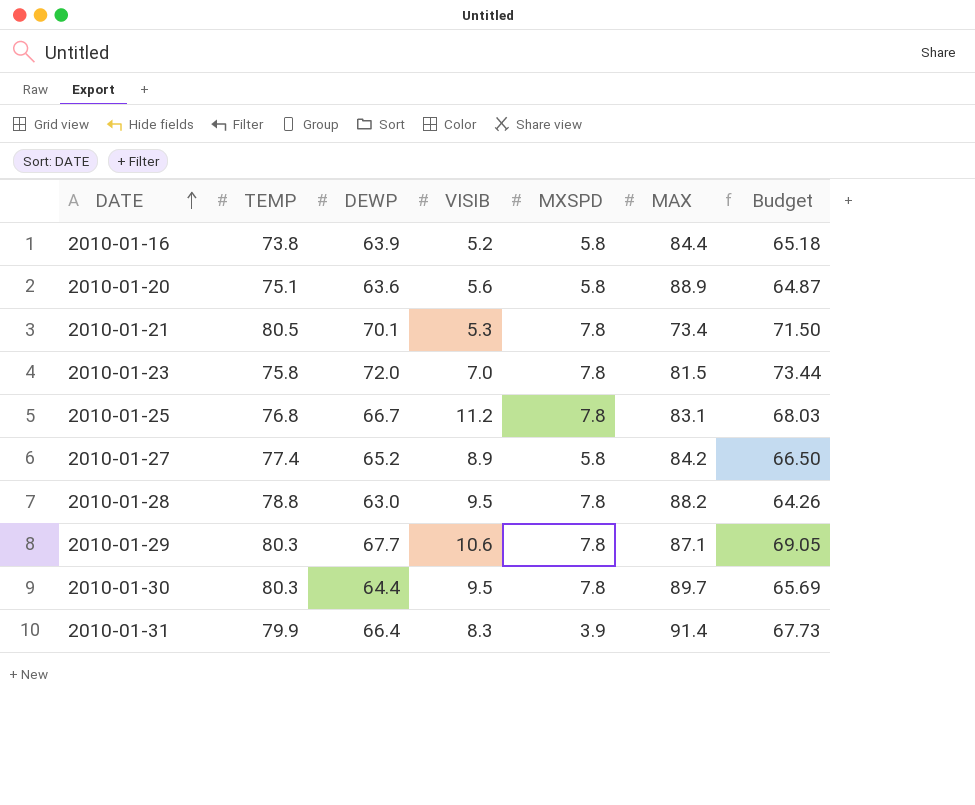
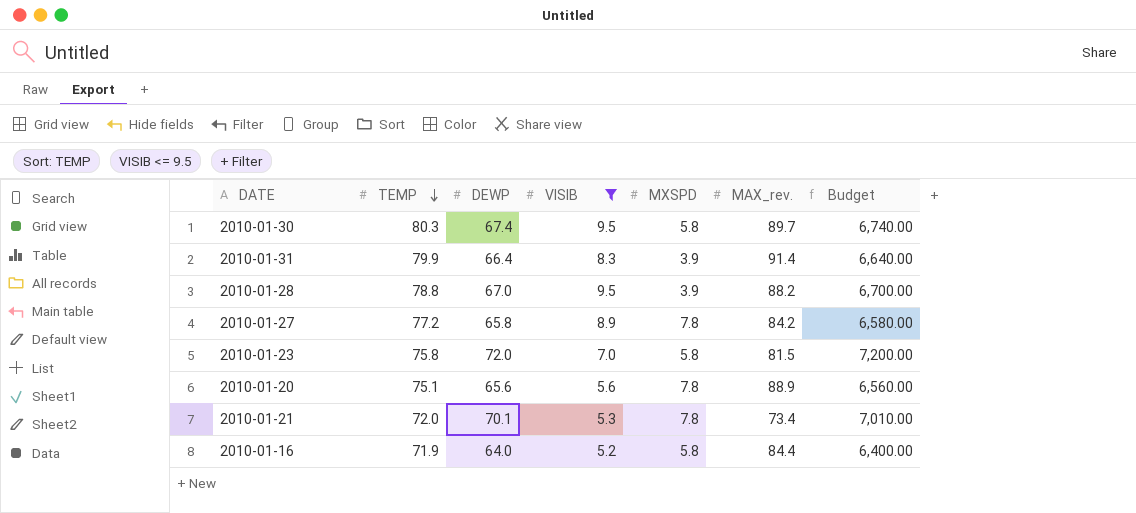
filter: none -> VISIB <= 9.5
row order: DATE ascending -> TEMP descending
column name: MAX -> MAX_rev.
column Budget | formula: [DEWP] * 1.02 -> [DEWP] * 100
2010-01-30 | DEWP: 64.4 -> 67.4
2010-01-30 | MXSPD: 7.8 -> 5.8
2010-01-28 | DEWP: 63.0 -> 67.0
2010-01-28 | MXSPD: 7.8 -> 3.9
2010-01-27 | TEMP: 77.4 -> 77.2
2010-01-27 | DEWP: 65.2 -> 65.8
2010-01-27 | MXSPD: 5.8 -> 7.8
2010-01-23 | MXSPD: 7.8 -> 5.8
2010-01-20 | DEWP: 63.6 -> 65.6
2010-01-20 | MXSPD: 5.8 -> 7.8
2010-01-21 | TEMP: 80.5 -> 72.0
2010-01-16 | TEMP: 73.8 -> 71.9
2010-01-16 | DEWP: 63.9 -> 64.0

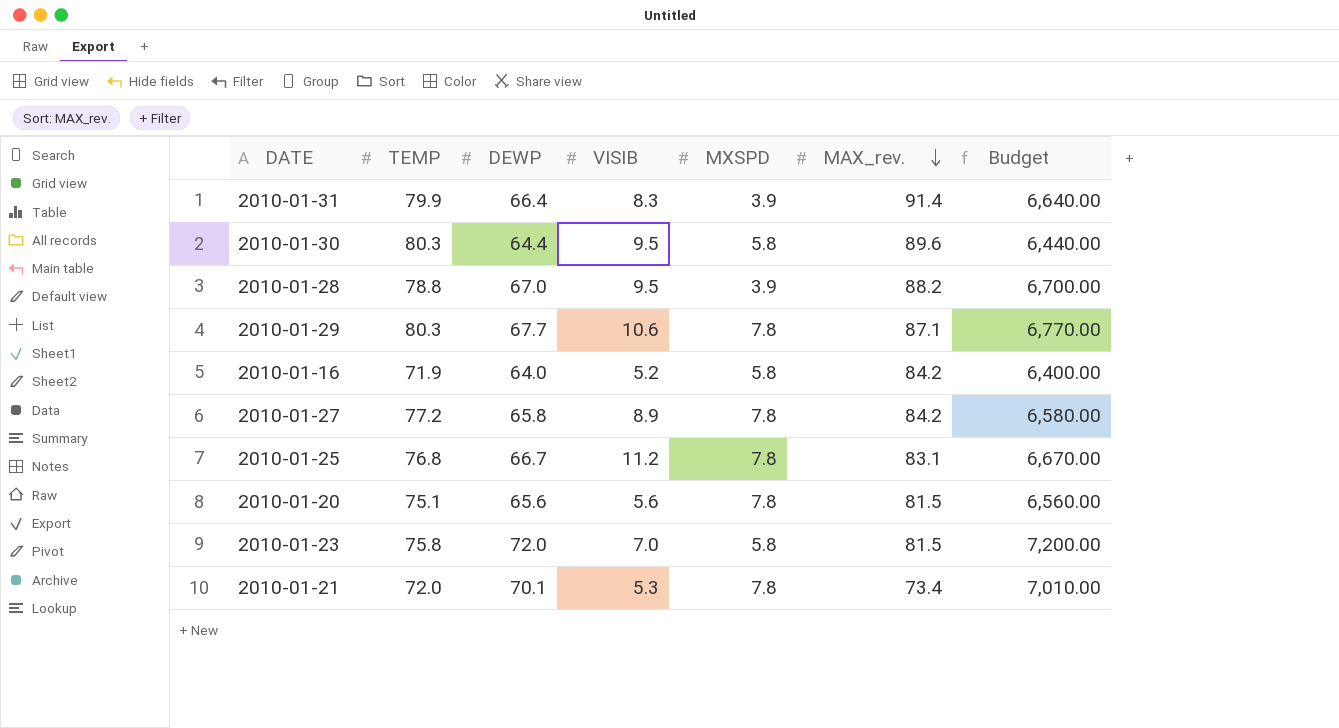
filter: VISIB <= 9.5 -> none
row order: TEMP descending -> MAX_rev. descending
2010-01-30 | DEWP: 67.4 -> 64.4
2010-01-30 | MAX_rev.: 89.7 -> 89.6
2010-01-30 | Budget: 6,740.00 -> 6,440.00
2010-01-16 | MAX_rev.: 84.4 -> 84.2
2010-01-20 | MAX_rev.: 88.9 -> 81.5

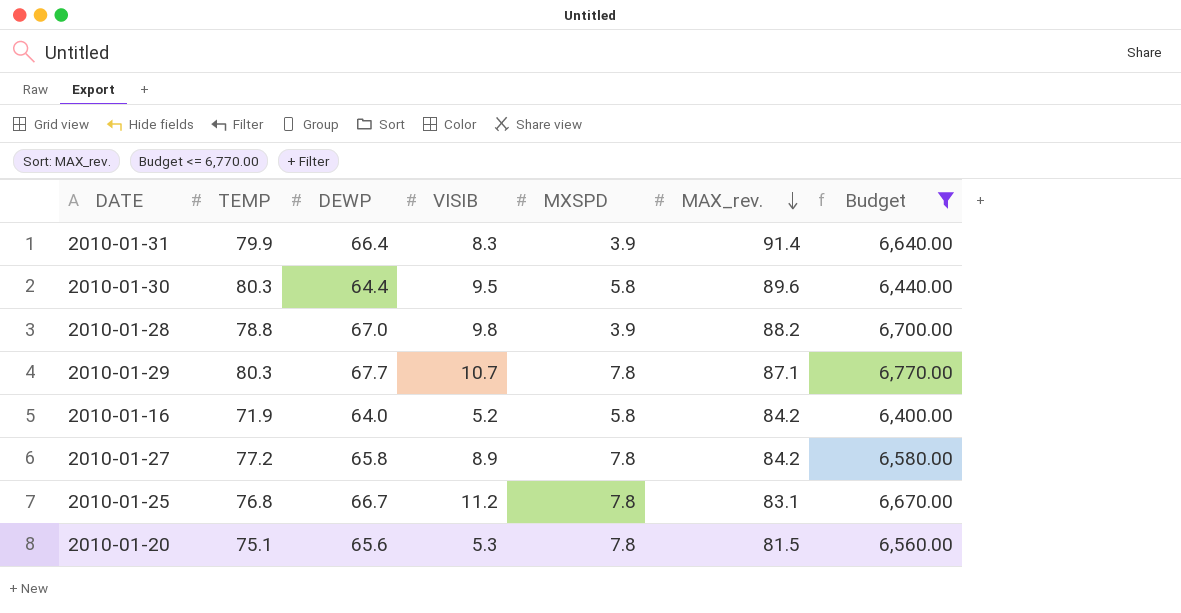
filter: none -> Budget <= 6,770.00
2010-01-28 | VISIB: 9.5 -> 9.8
2010-01-29 | VISIB: 10.6 -> 10.7
2010-01-20 | VISIB: 5.6 -> 5.3

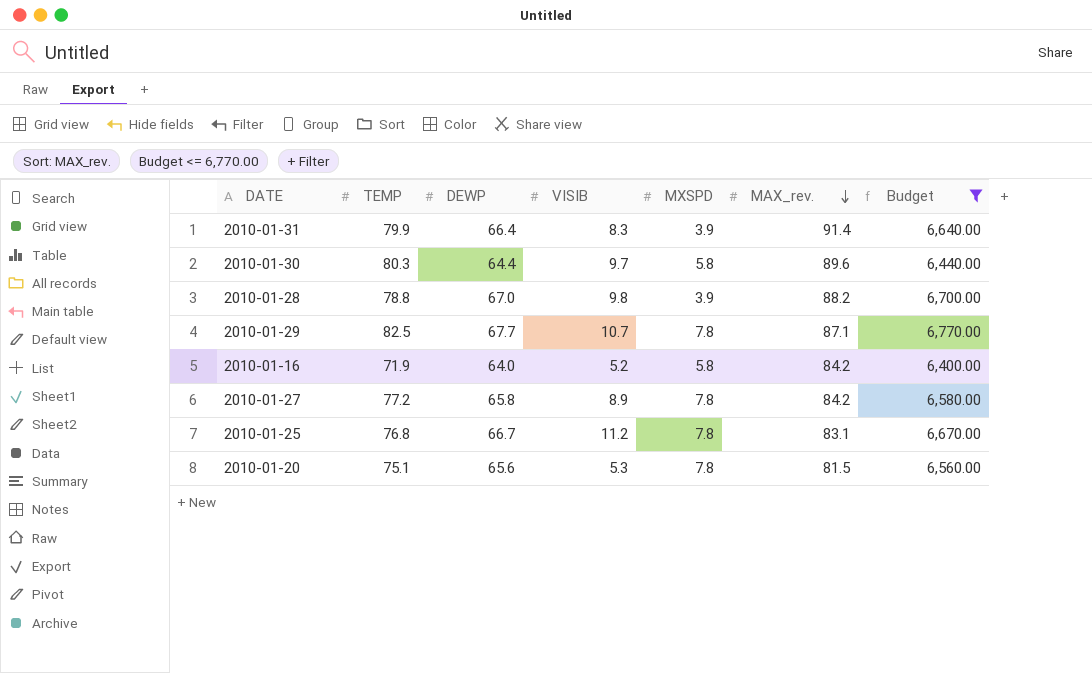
2010-01-30 | VISIB: 9.5 -> 9.7
2010-01-29 | TEMP: 80.3 -> 82.5

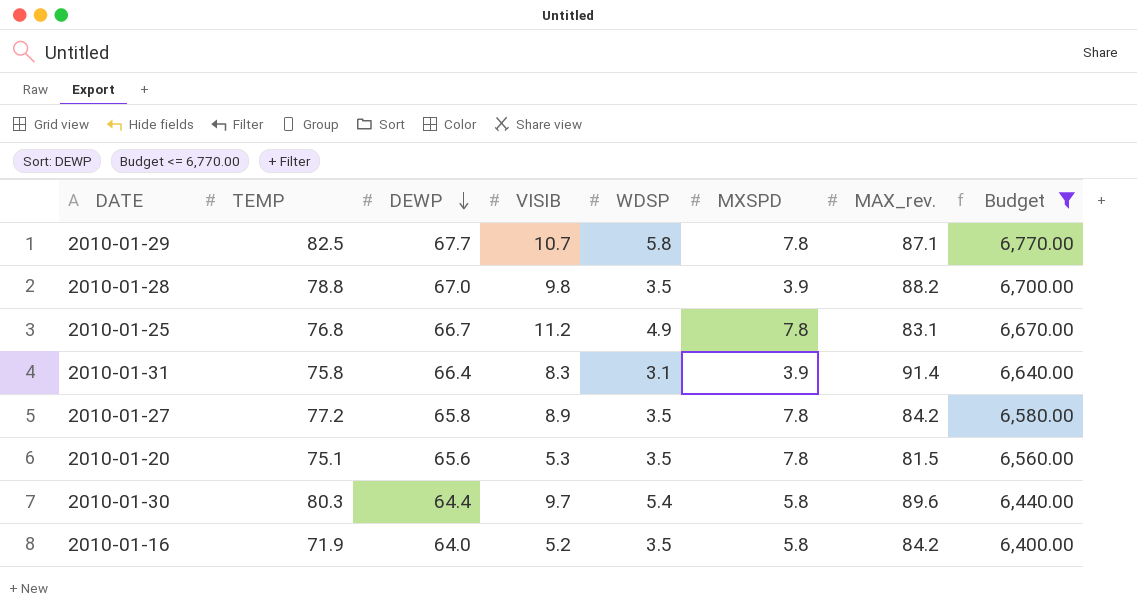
row order: MAX_rev. descending -> DEWP descending
column WDSP | position: none -> 5
2010-01-31 | TEMP: 79.9 -> 75.8

